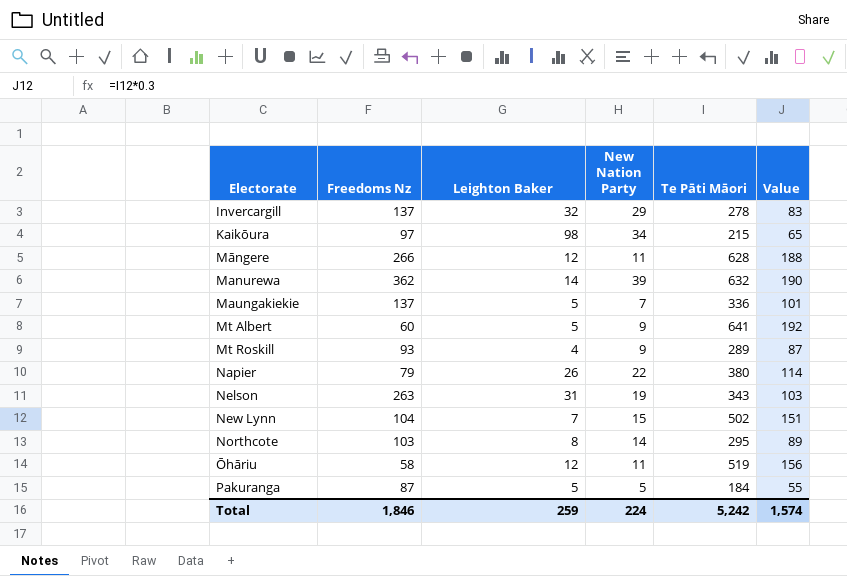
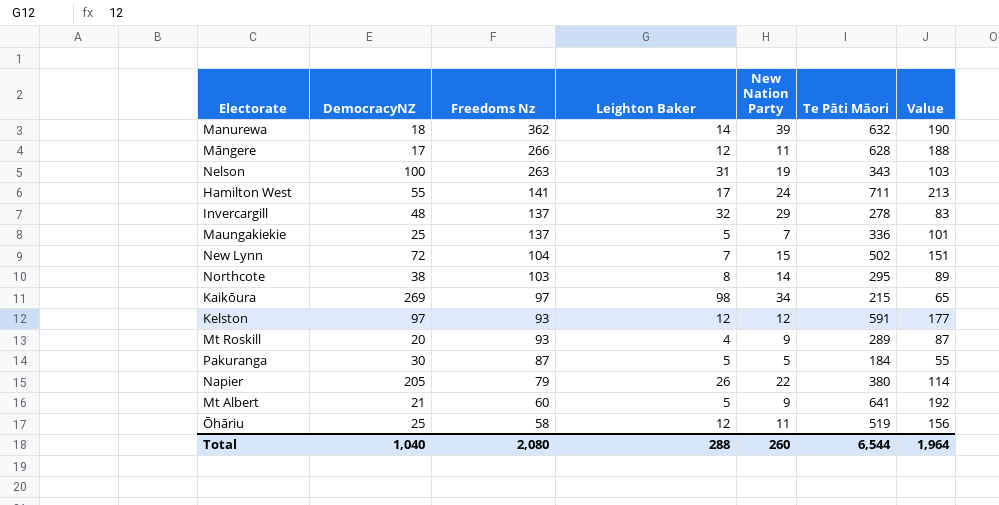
row order: Electorate ascending -> Freedoms Nz descending
column DemocracyNZ | position: none -> 2
row Hamilton West: none -> 55 | 141 | 17 | 24 | 711 | 213
row Kelston: none -> 97 | 93 | 12 | 12 | 591 | 177
Total | Freedoms Nz: 1,846 -> 2,080
Total | Leighton Baker: 259 -> 288
Total | New Nation Party: 224 -> 260
Total | Te Pāti Māori: 5,242 -> 6,544
Total | Value: 1,574 -> 1,964

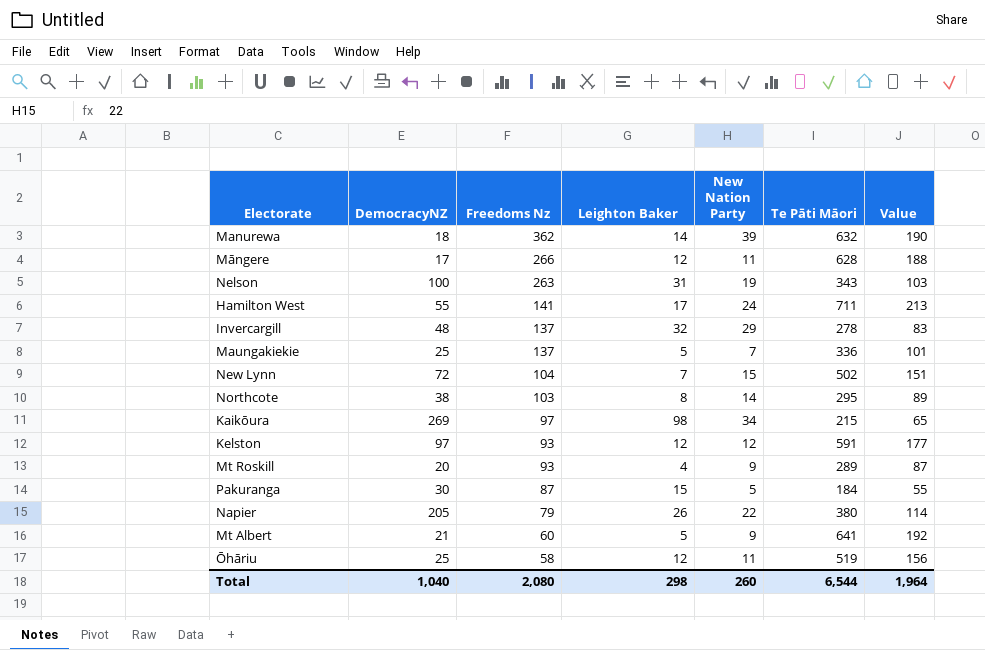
Pakuranga | Leighton Baker: 5 -> 15
Total | Leighton Baker: 288 -> 298

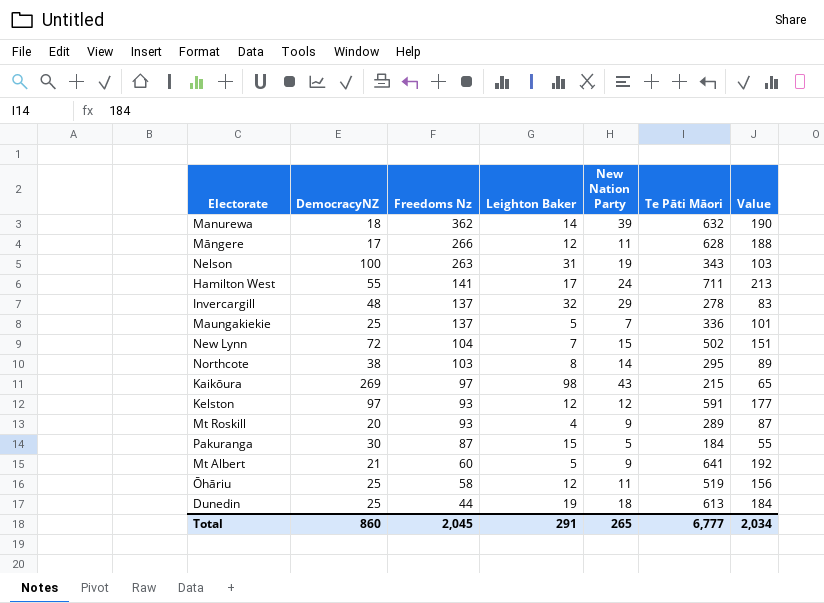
row Napier: 205 | 79 | 26 | 22 | 380 | 114 -> none
Kaikōura | New Nation Party: 34 -> 43
row Dunedin: none -> 25 | 44 | 19 | 18 | 613 | 184
Total | DemocracyNZ: 1,040 -> 860
Total | Freedoms Nz: 2,080 -> 2,045
Total | Leighton Baker: 298 -> 291
Total | New Nation Party: 260 -> 265
Total | Te Pāti Māori: 6,544 -> 6,777
Total | Value: 1,964 -> 2,034

